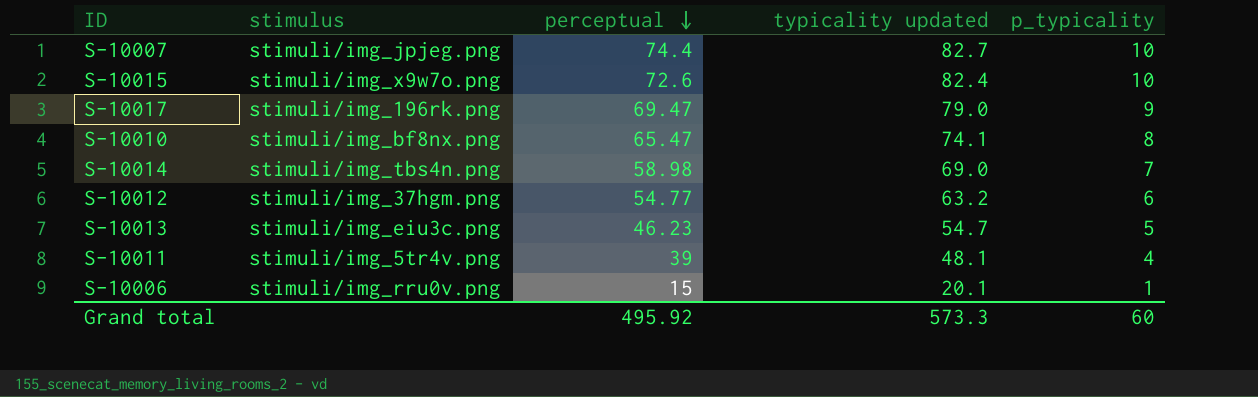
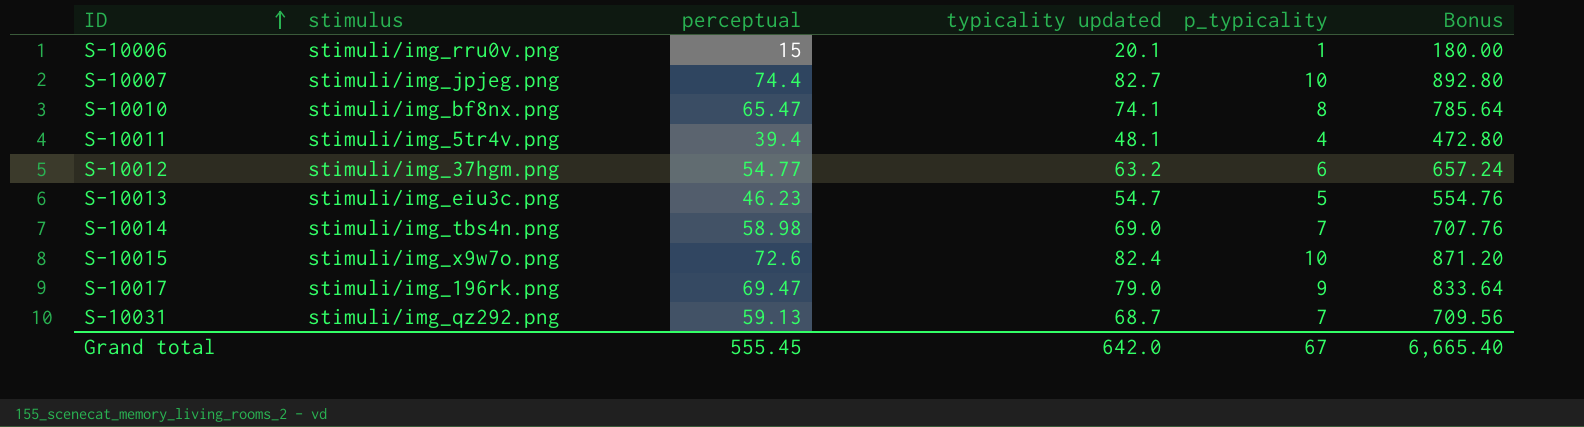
row order: perceptual descending -> ID ascending
column Bonus | formula: none -> [perceptual] * 12
S-10011 | perceptual: 39 -> 39.4
row S-10031: none -> stimuli/img_qz292.png | 59.13 | 68.7 | 7 | 709.56
Grand total | perceptual: 495.92 -> 555.45
Grand total | typicality updated: 573.3 -> 642.0
Grand total | p_typicality: 60 -> 67

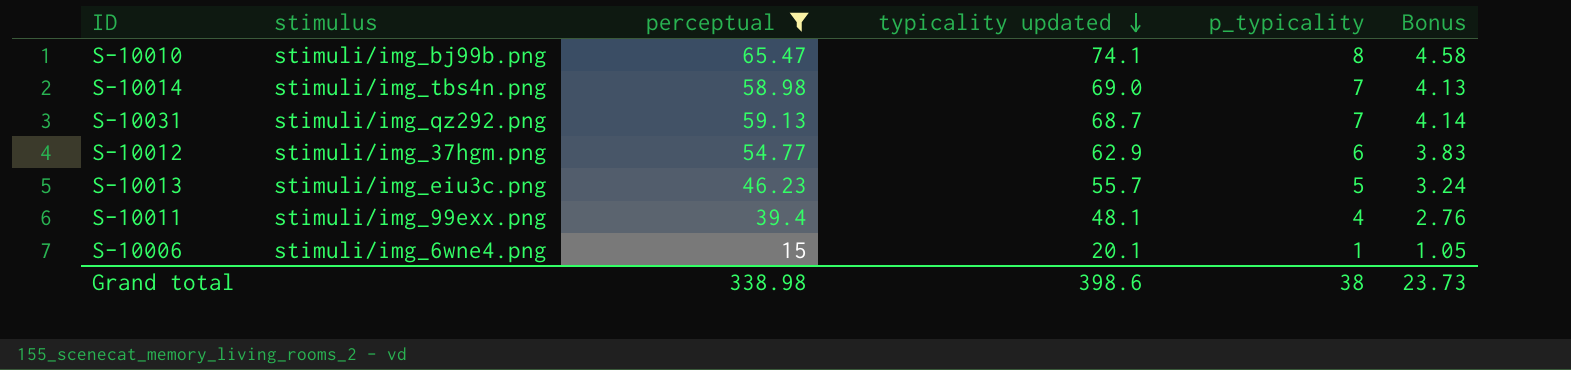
filter: none -> perceptual <= 65.47
row order: ID ascending -> typicality updated descending
column Bonus | formula: [perceptual] * 12 -> [perceptual] * 0.07
S-10010 | stimulus: stimuli/img_bf8nx.png -> stimuli/img_bj99b.png
S-10012 | typicality updated: 63.2 -> 62.9
S-10013 | typicality updated: 54.7 -> 55.7
S-10011 | stimulus: stimuli/img_5tr4v.png -> stimuli/img_99exx.png
S-10006 | stimulus: stimuli/img_rru0v.png -> stimuli/img_6wne4.png
Grand total | perceptual: 555.45 -> 338.98
Grand total | typicality updated: 642.0 -> 398.6
Grand total | p_typicality: 67 -> 38
Grand total | Bonus: 6,665.40 -> 23.73

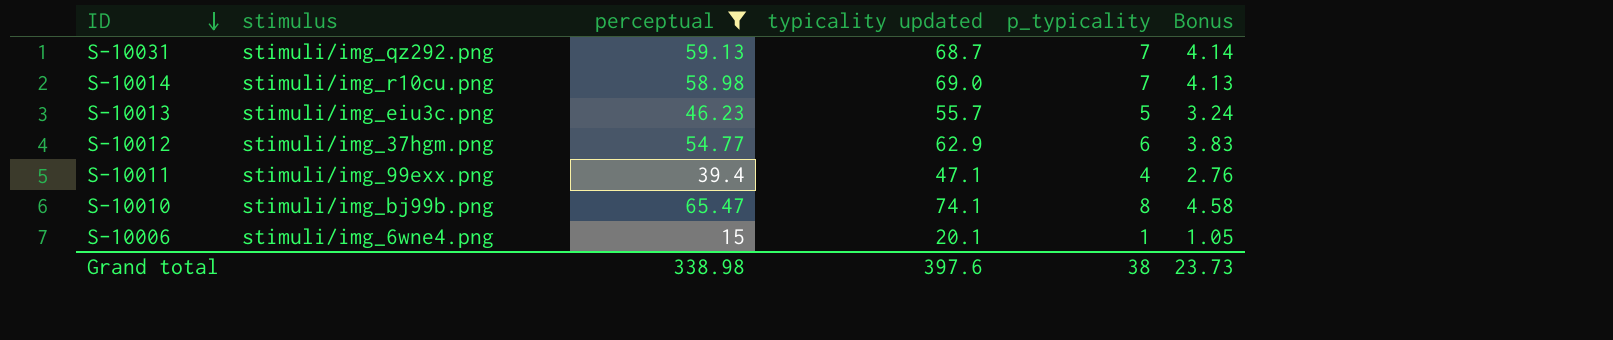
row order: typicality updated descending -> ID descending
S-10014 | stimulus: stimuli/img_tbs4n.png -> stimuli/img_r10cu.png
S-10011 | typicality updated: 48.1 -> 47.1
Grand total | typicality updated: 398.6 -> 397.6

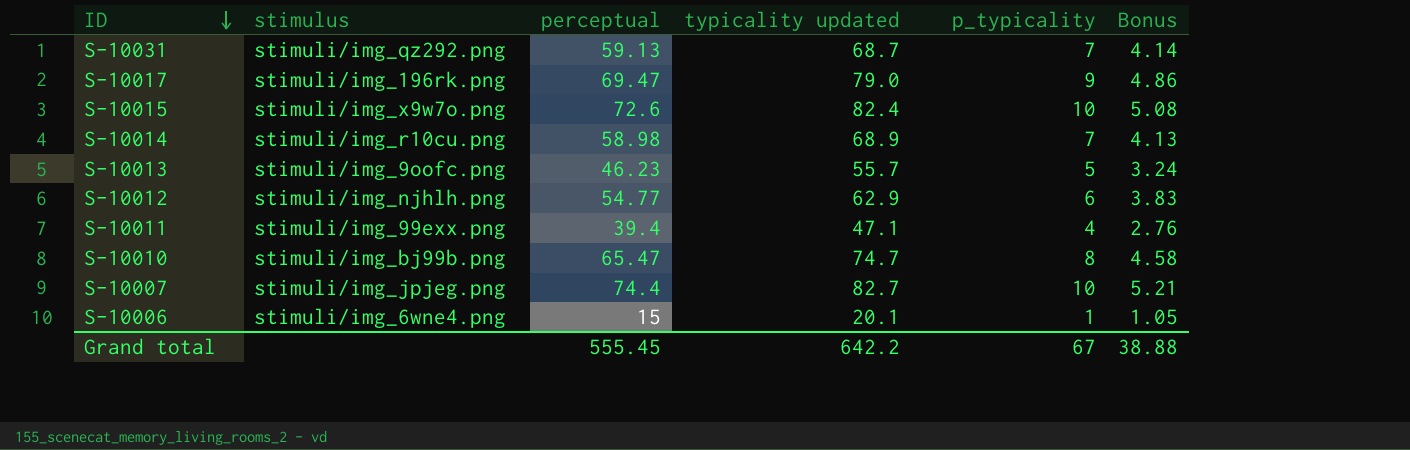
filter: perceptual <= 65.47 -> none
S-10014 | typicality updated: 69.0 -> 68.9
S-10013 | stimulus: stimuli/img_eiu3c.png -> stimuli/img_9oofc.png
S-10012 | stimulus: stimuli/img_37hgm.png -> stimuli/img_njhlh.png
S-10010 | typicality updated: 74.1 -> 74.7
Grand total | perceptual: 338.98 -> 555.45
Grand total | typicality updated: 397.6 -> 642.2
Grand total | p_typicality: 38 -> 67
Grand total | Bonus: 23.73 -> 38.88

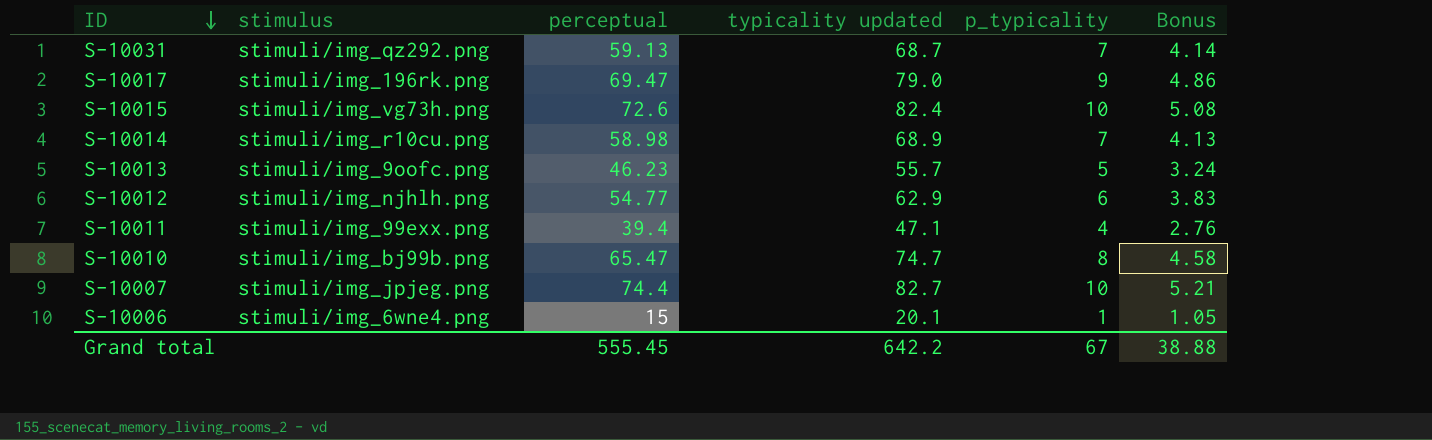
S-10015 | stimulus: stimuli/img_x9w7o.png -> stimuli/img_vg73h.png

